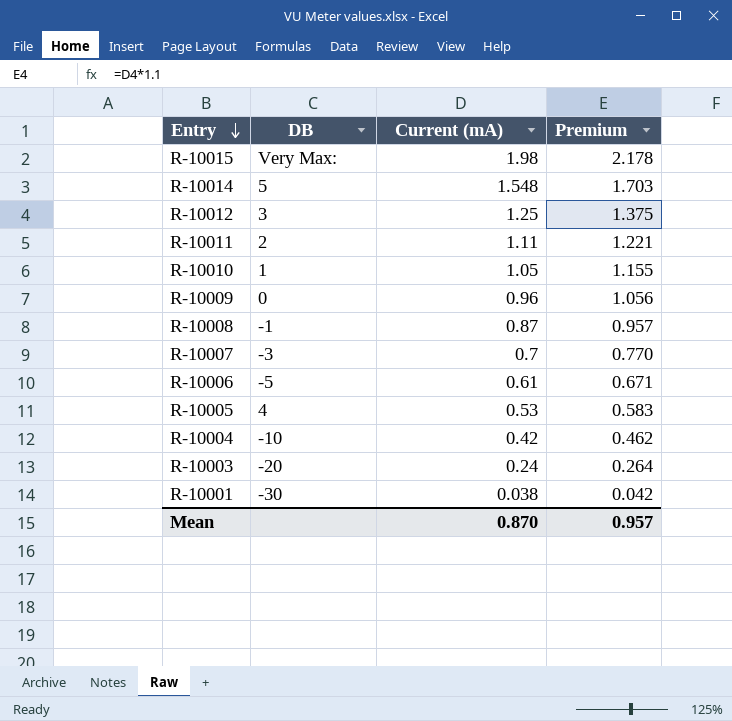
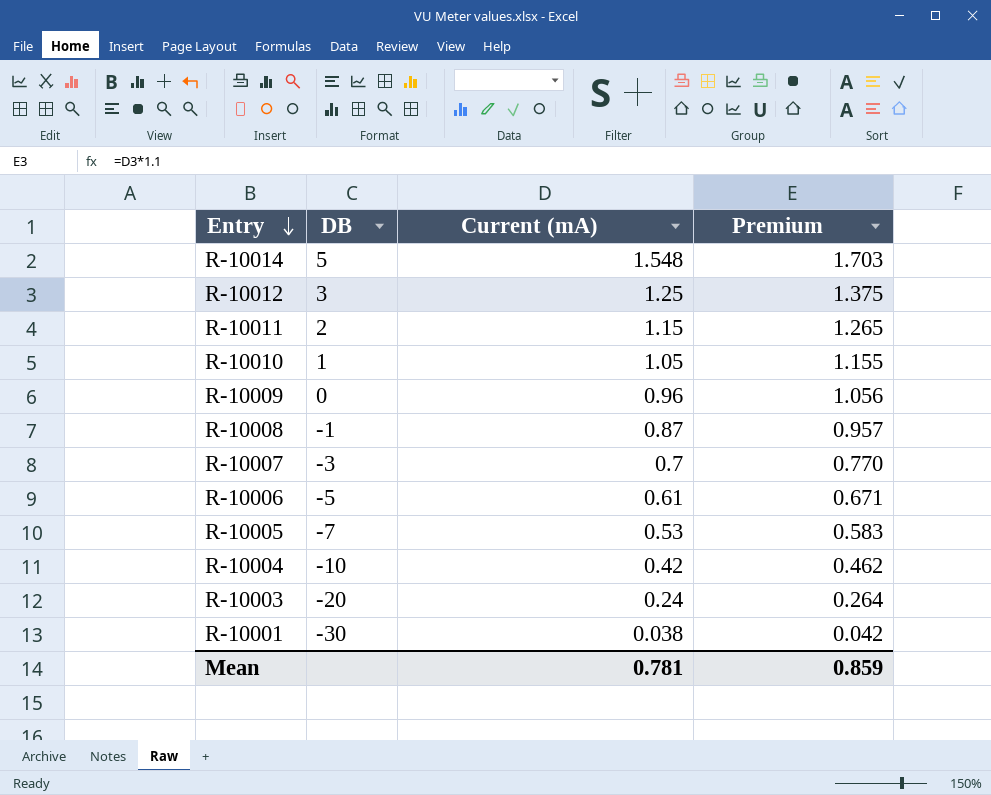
row R-10015: Very Max: | 1.98 | 2.178 -> none
R-10011 | Current (mA): 1.11 -> 1.15
R-10011 | Premium: 1.221 -> 1.265
R-10005 | DB: 4 -> -7
Mean | Current (mA): 0.870 -> 0.781
Mean | Premium: 0.957 -> 0.859

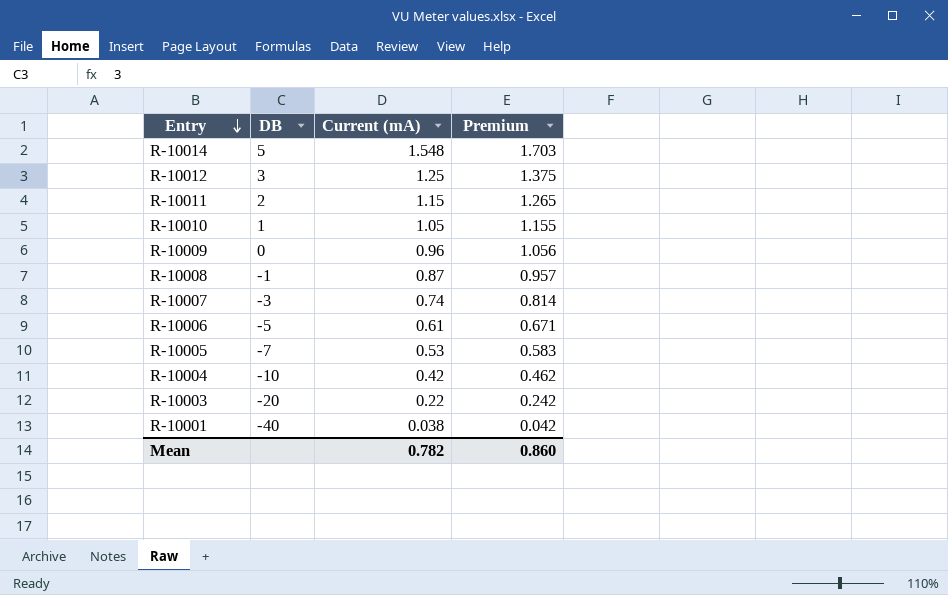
R-10007 | Current (mA): 0.7 -> 0.74
R-10007 | Premium: 0.770 -> 0.814
R-10003 | Current (mA): 0.24 -> 0.22
R-10003 | Premium: 0.264 -> 0.242
R-10001 | DB: -30 -> -40
Mean | Current (mA): 0.781 -> 0.782
Mean | Premium: 0.859 -> 0.860

